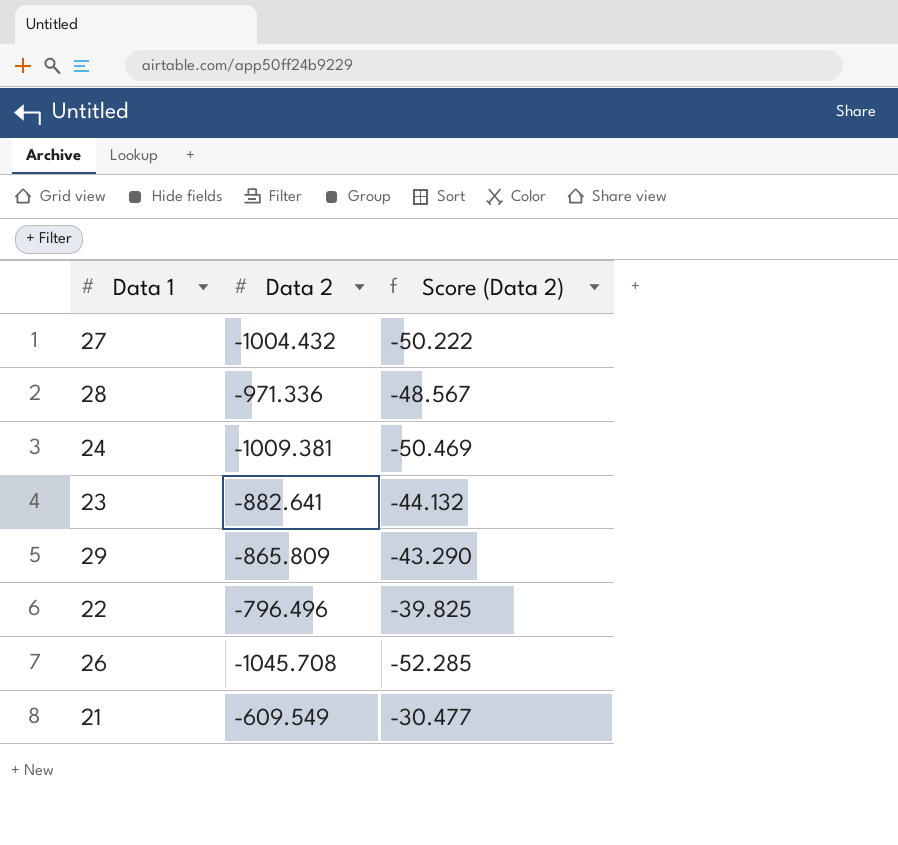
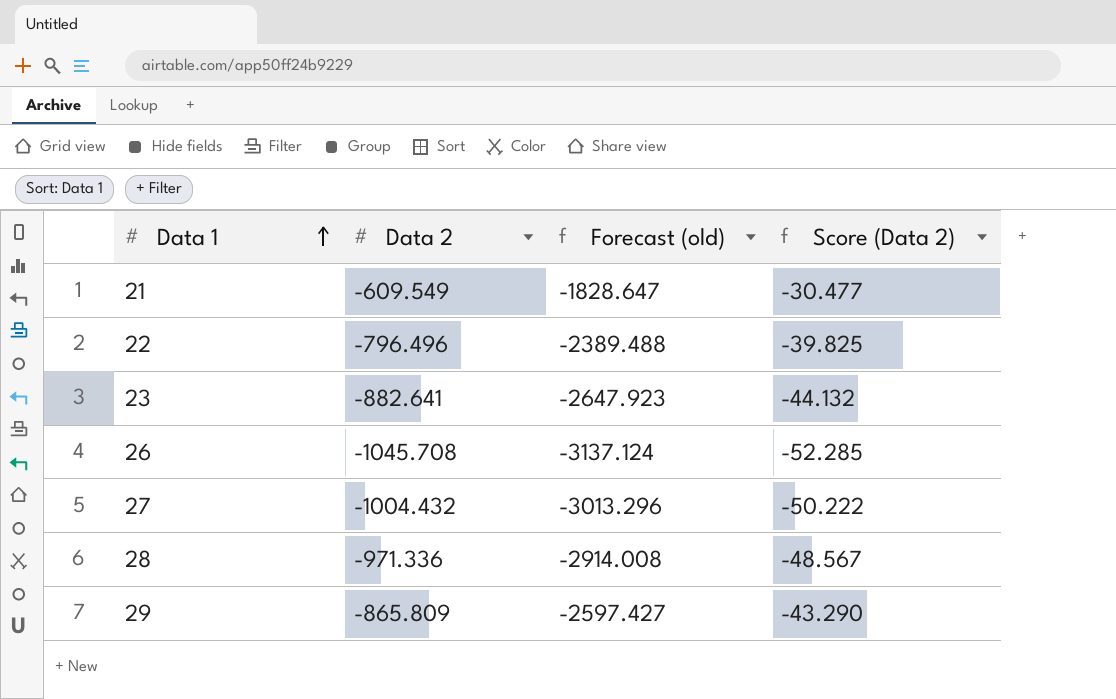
row order: none -> Data 1 ascending
column Forecast (old) | formula: none -> [Data 2] * 3
row 24: -1009.381 | -50.469 -> none

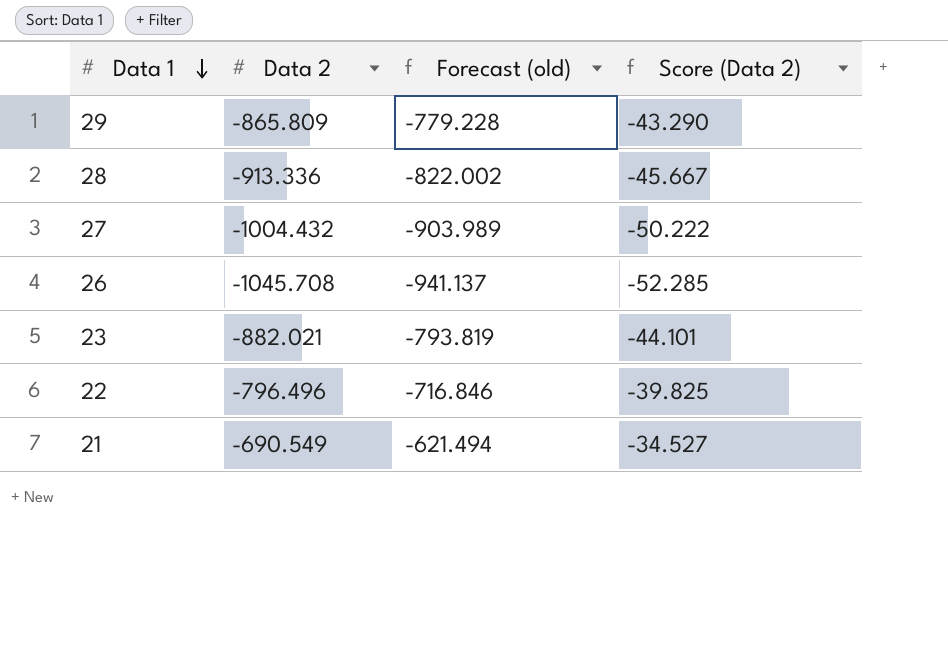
row order: Data 1 ascending -> Data 1 descending
column Forecast (old) | formula: [Data 2] * 3 -> [Data 2] * 0.9
28 | Data 2: -971.336 -> -913.336
28 | Score (Data 2): -48.567 -> -45.667
23 | Data 2: -882.641 -> -882.021
23 | Score (Data 2): -44.132 -> -44.101
21 | Data 2: -609.549 -> -690.549
21 | Score (Data 2): -30.477 -> -34.527

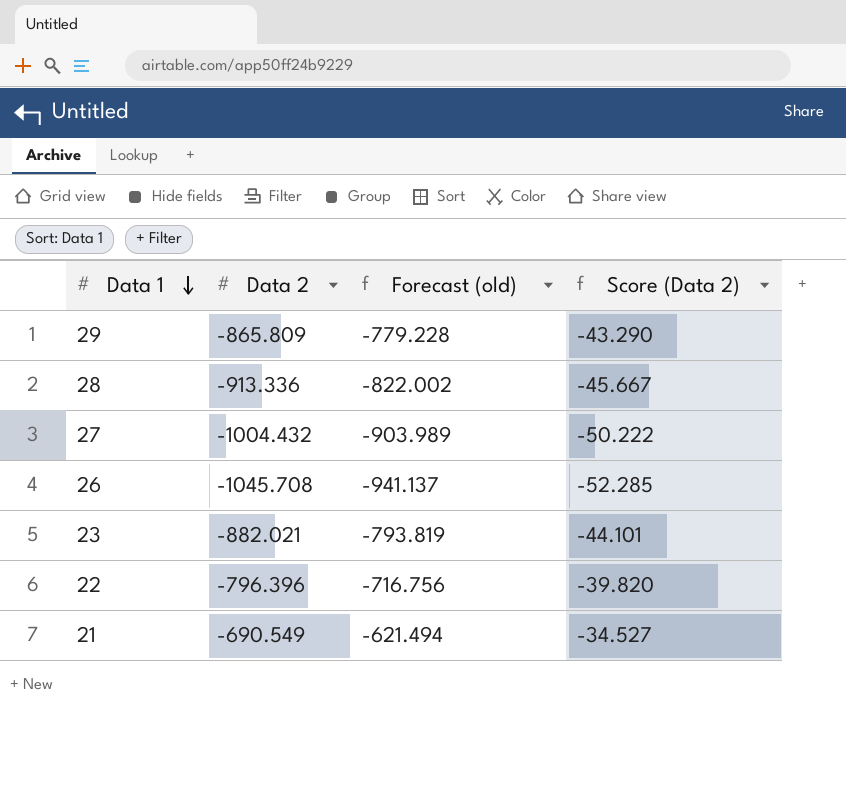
22 | Data 2: -796.496 -> -796.396
22 | Forecast (old): -716.846 -> -716.756
22 | Score (Data 2): -39.825 -> -39.820

